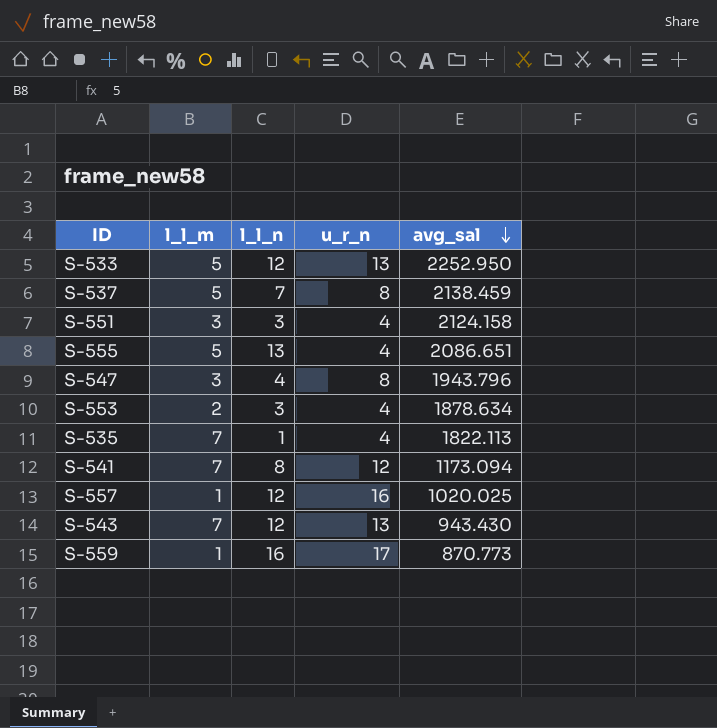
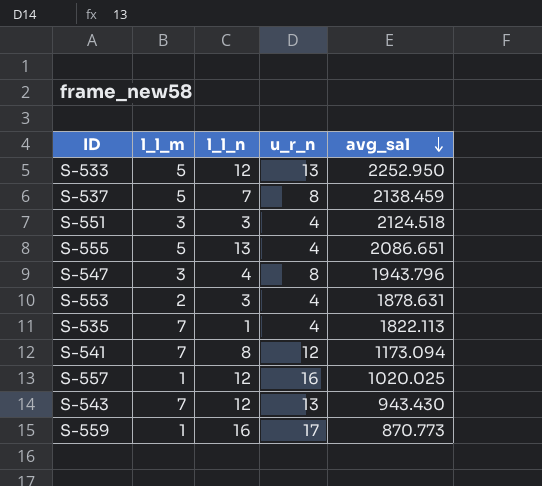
S-551 | avg_sal: 2124.158 -> 2124.518
S-553 | avg_sal: 1878.634 -> 1878.631

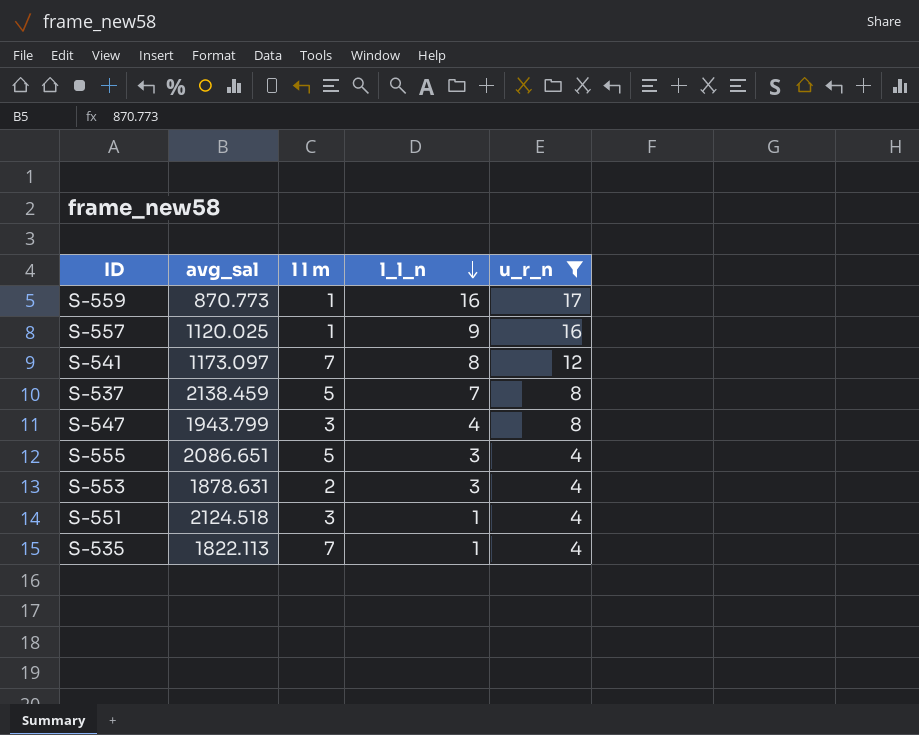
filter: none -> u_r_n != 13
row order: avg_sal descending -> l_l_n descending
column avg_sal | position: 5 -> 2
column name: l_l_m -> l l m
S-557 | avg_sal: 1020.025 -> 1120.025
S-557 | l_l_n: 12 -> 9
S-541 | avg_sal: 1173.094 -> 1173.097
S-547 | avg_sal: 1943.796 -> 1943.799
S-555 | l_l_n: 13 -> 3
S-551 | l_l_n: 3 -> 1

